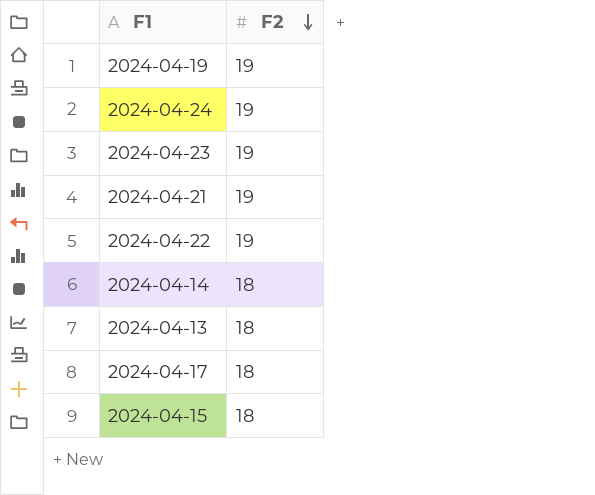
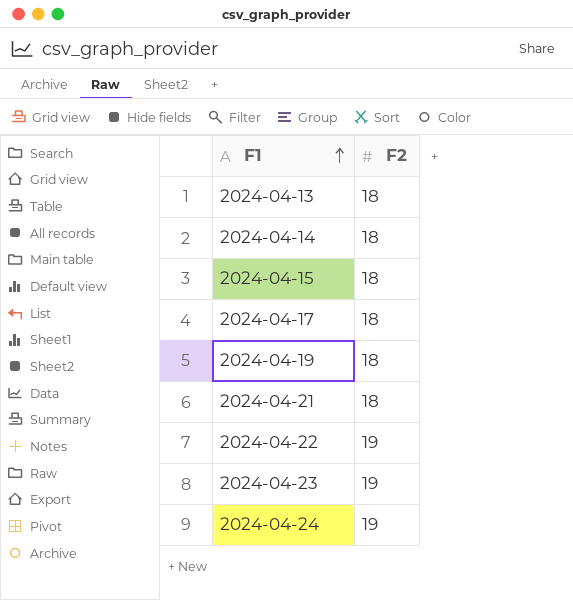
row order: F2 descending -> F1 ascending
2024-04-19 | F2: 19 -> 18
2024-04-21 | F2: 19 -> 18

